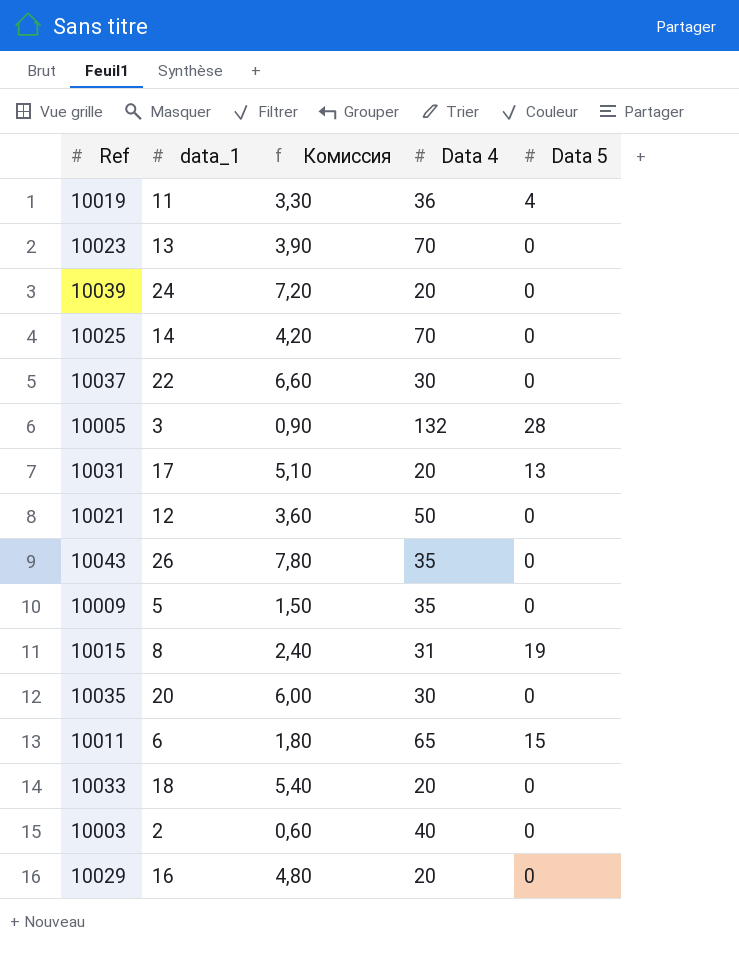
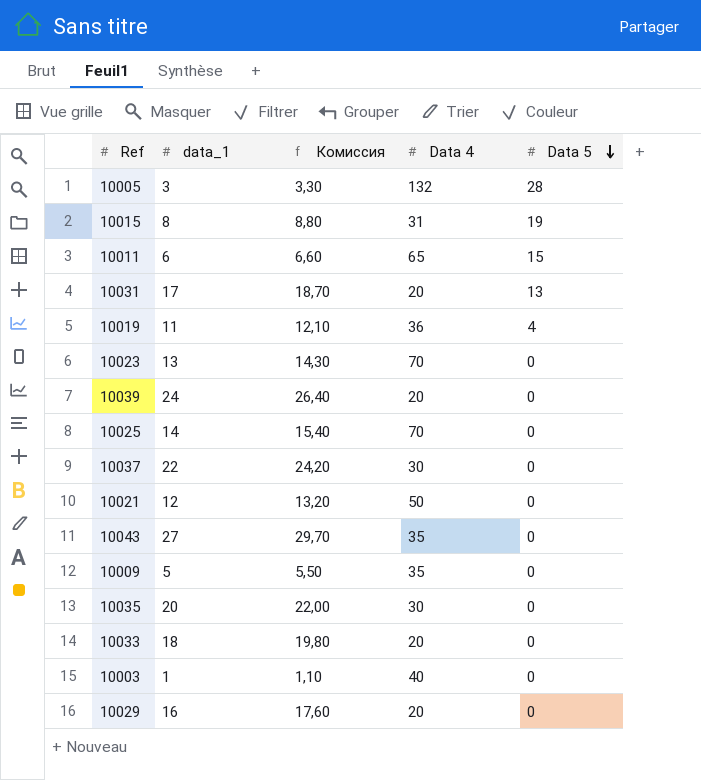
row order: none -> Data 5 descending
column Комиссия | formula: [data_1] * 0,3 -> [data_1] * 1,1
10043 | data_1: 26 -> 27
10003 | data_1: 2 -> 1

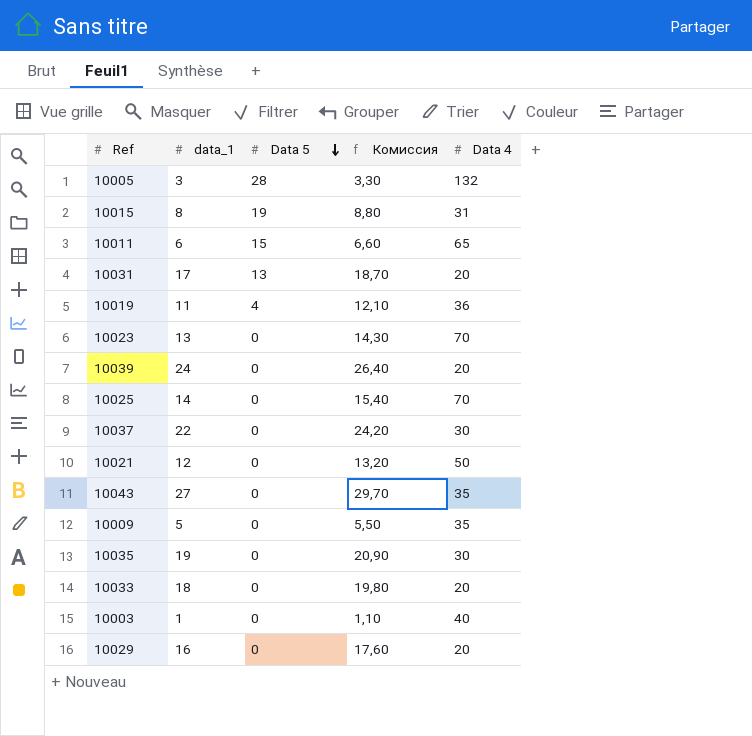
column Data 5 | position: 5 -> 3
10035 | data_1: 20 -> 19
10035 | Комиссия: 22,00 -> 20,90

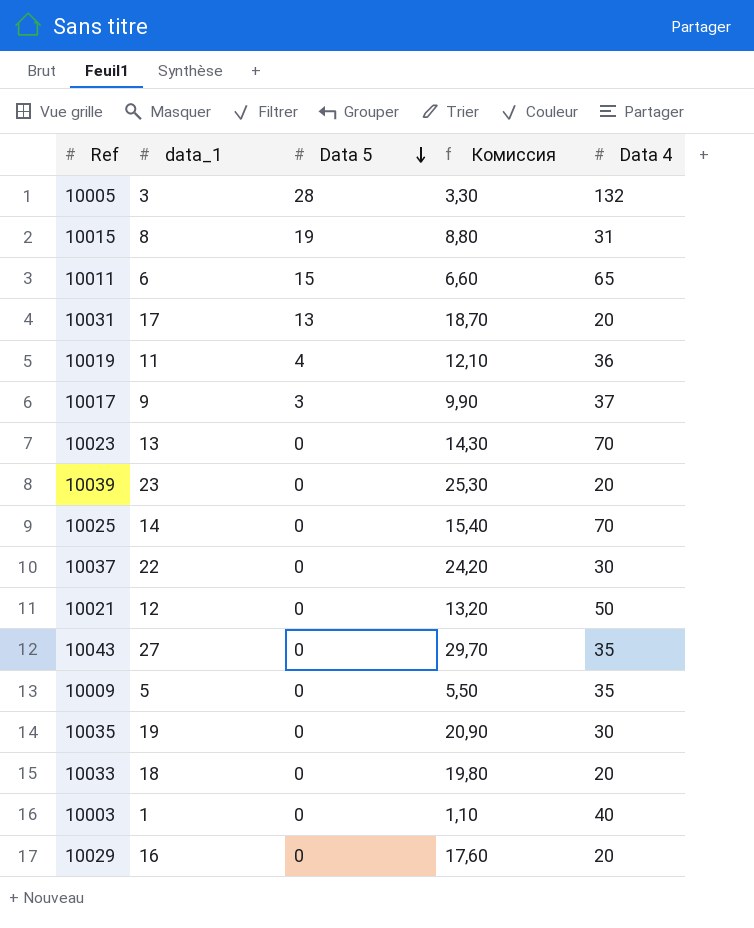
row 10017: none -> 9 | 3 | 9,90 | 37
10039 | data_1: 24 -> 23
10039 | Комиссия: 26,40 -> 25,30

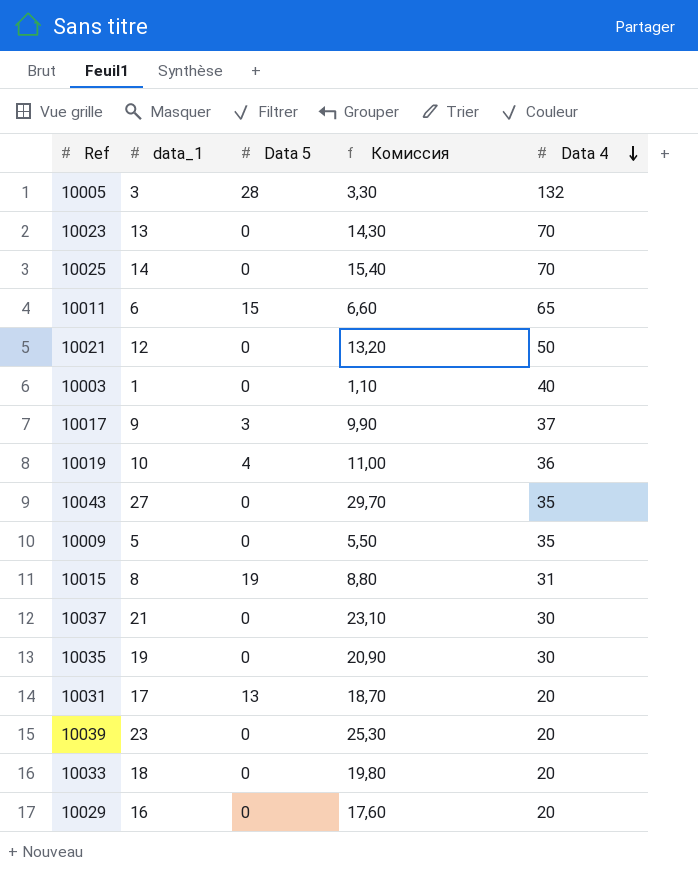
row order: Data 5 descending -> Data 4 descending
10019 | data_1: 11 -> 10
10019 | Комиссия: 12,10 -> 11,00
10037 | data_1: 22 -> 21
10037 | Комиссия: 24,20 -> 23,10

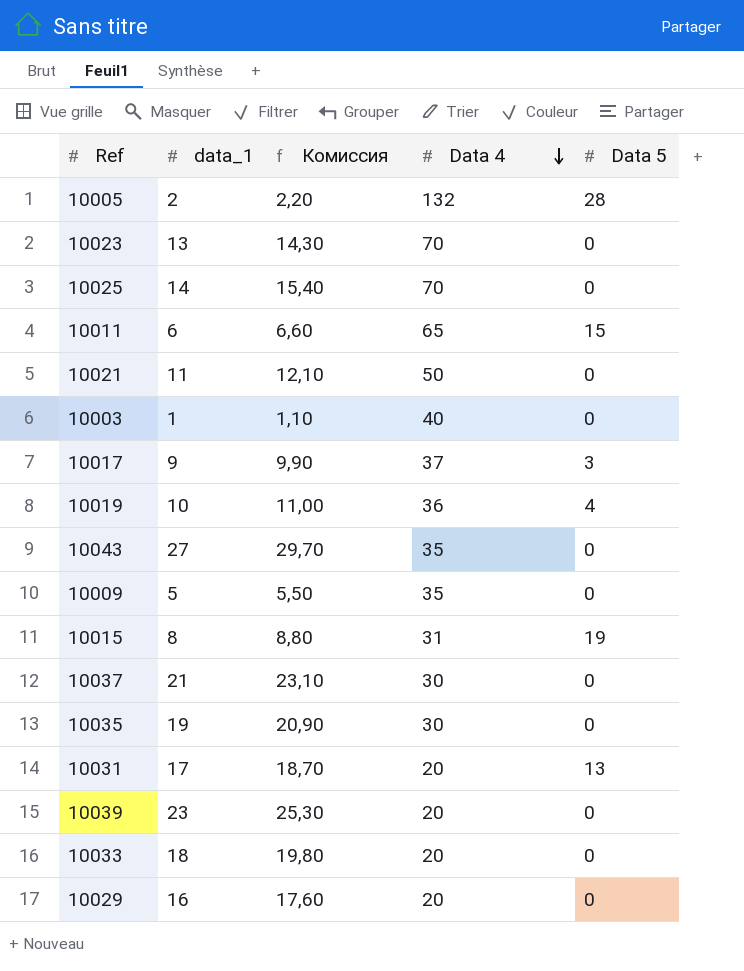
column Data 5 | position: 3 -> 5
10005 | data_1: 3 -> 2
10005 | Комиссия: 3,30 -> 2,20
10021 | data_1: 12 -> 11
10021 | Комиссия: 13,20 -> 12,10

